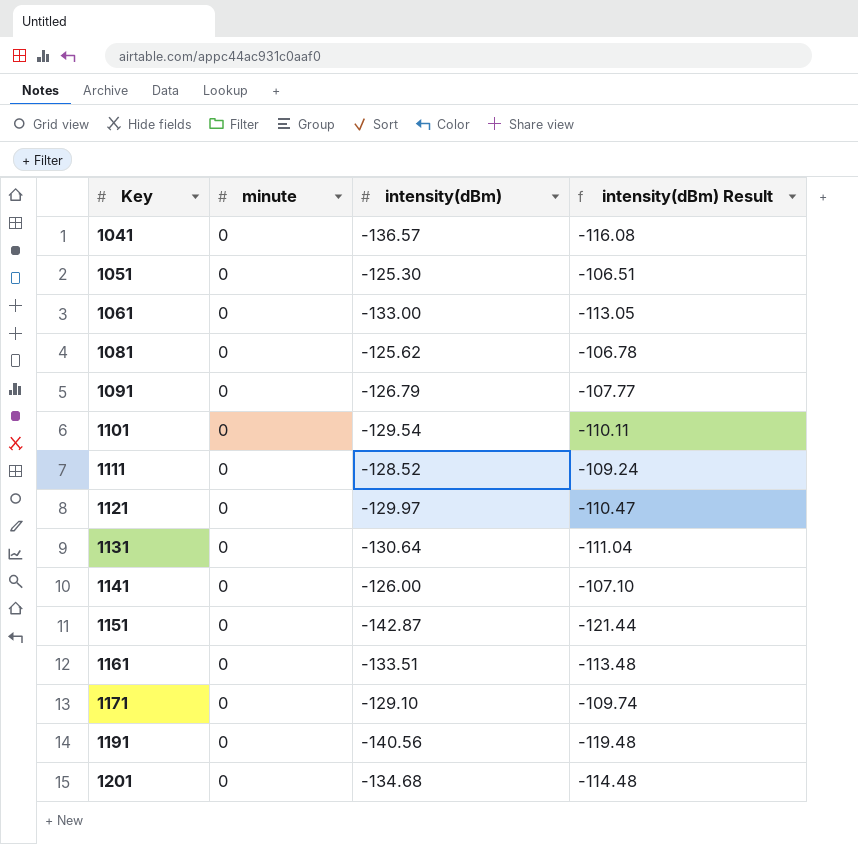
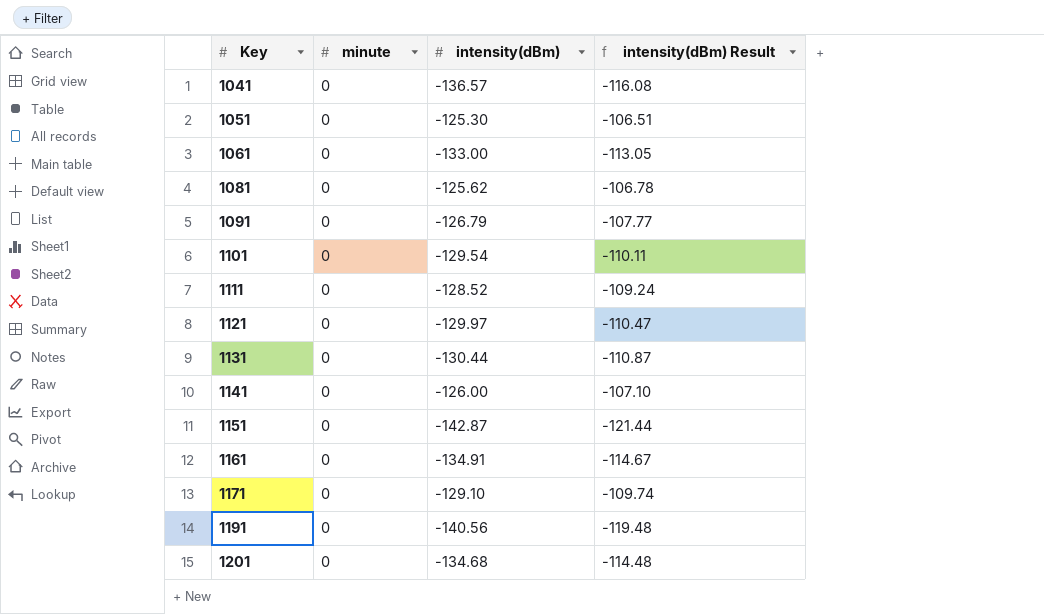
1131 | intensity(dBm): -130.64 -> -130.44
1131 | intensity(dBm) Result: -111.04 -> -110.87
1161 | intensity(dBm): -133.51 -> -134.91
1161 | intensity(dBm) Result: -113.48 -> -114.67

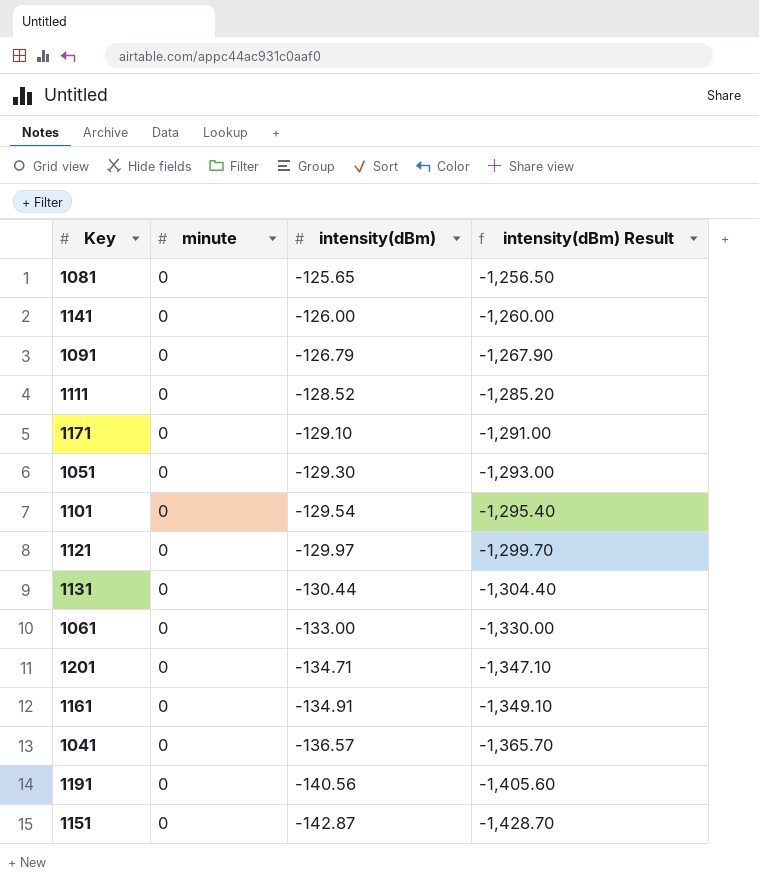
row order: Key ascending -> intensity(dBm) descending
column intensity(dBm) Result | formula: [intensity(dBm)] * 0.85 -> [intensity(dBm)] * 10
1081 | intensity(dBm): -125.62 -> -125.65
1051 | intensity(dBm): -125.30 -> -129.30
1201 | intensity(dBm): -134.68 -> -134.71

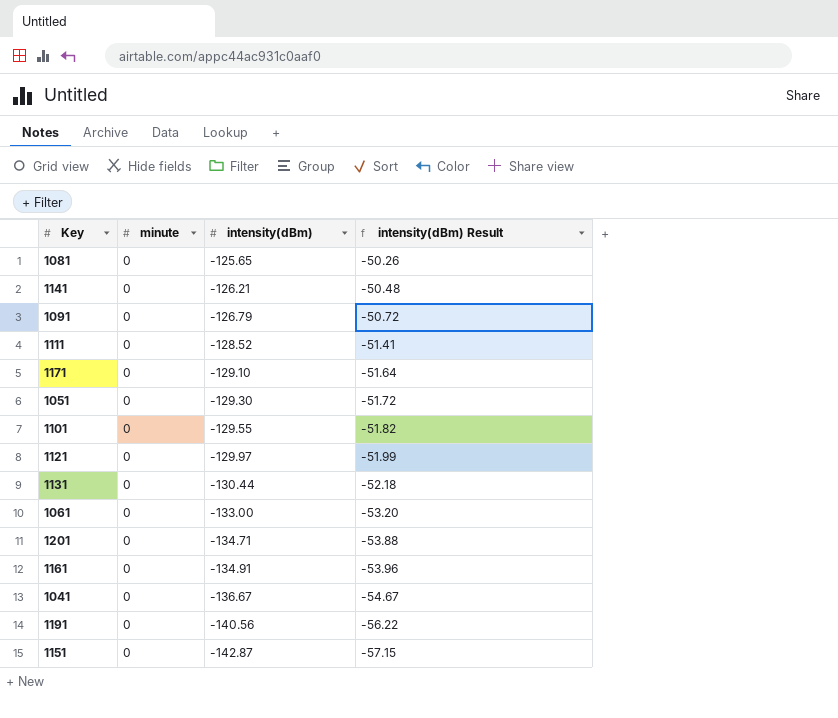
column intensity(dBm) Result | formula: [intensity(dBm)] * 10 -> [intensity(dBm)] * 0.4
1141 | intensity(dBm): -126.00 -> -126.21
1101 | intensity(dBm): -129.54 -> -129.55
1041 | intensity(dBm): -136.57 -> -136.67

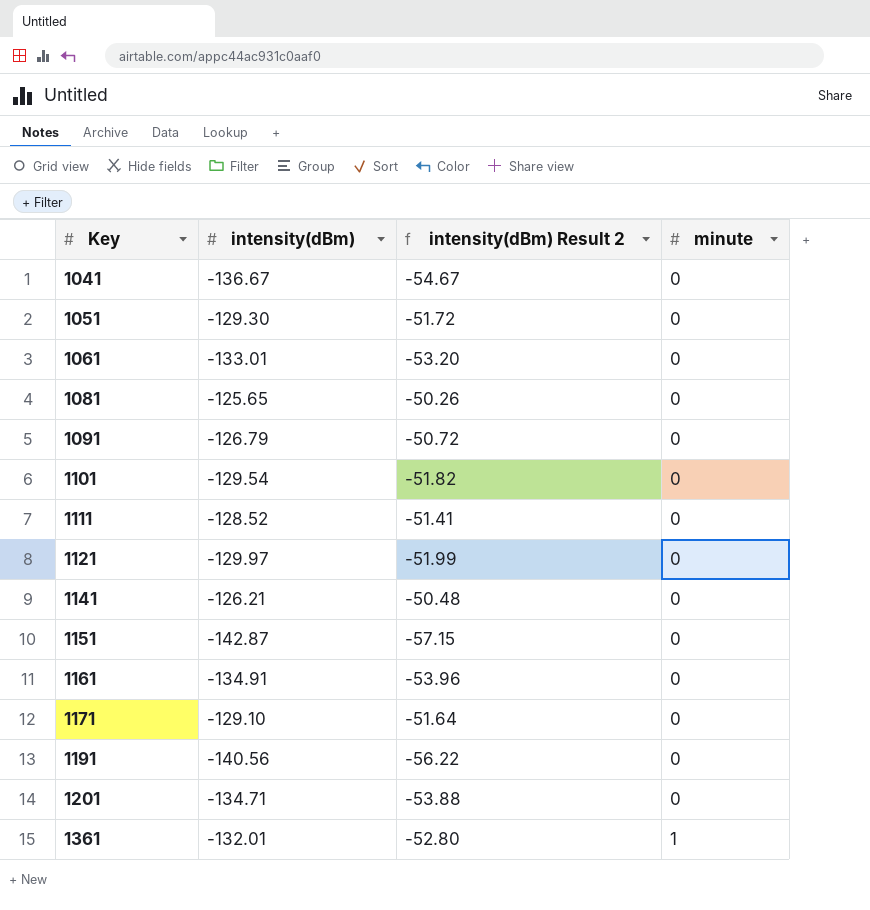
row order: intensity(dBm) descending -> Key ascending
column name: intensity(dBm) Result -> intensity(dBm) Result 2
column minute | position: 2 -> 4
row 1131: 0 | -130.44 | -52.18 -> none
1061 | intensity(dBm): -133.00 -> -133.01
1101 | intensity(dBm): -129.55 -> -129.54
row 1361: none -> -132.01 | -52.80 | 1

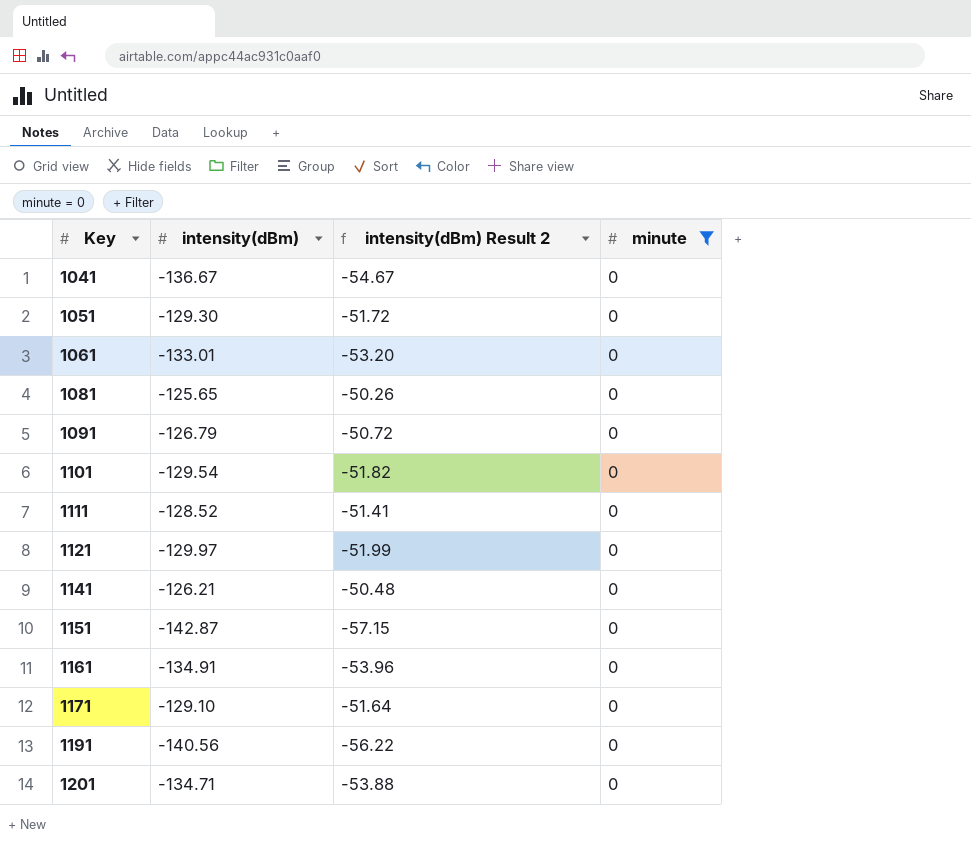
filter: none -> minute = 0

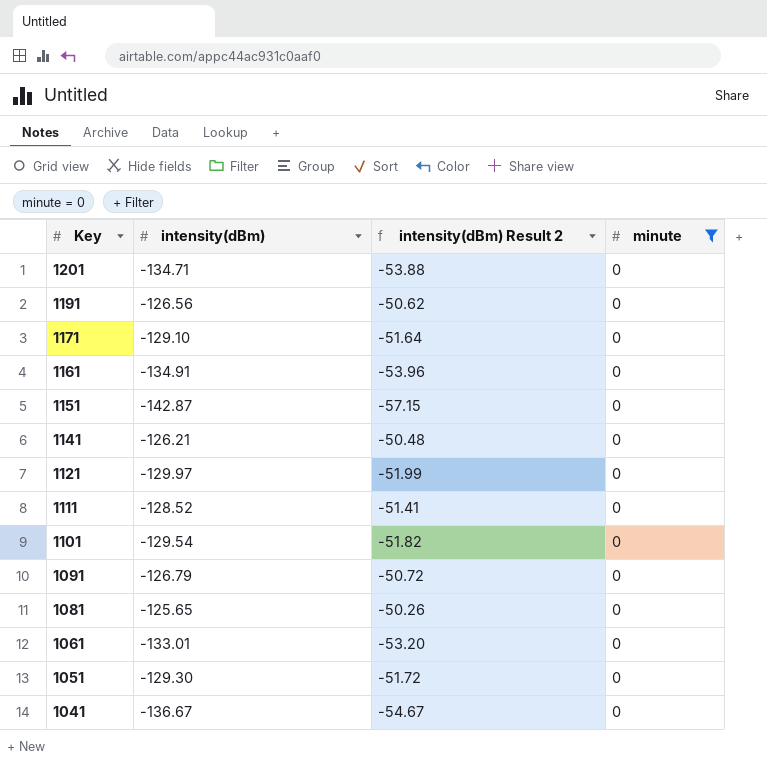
row order: Key ascending -> Key descending
1191 | intensity(dBm): -140.56 -> -126.56
1191 | intensity(dBm) Result 2: -56.22 -> -50.62

